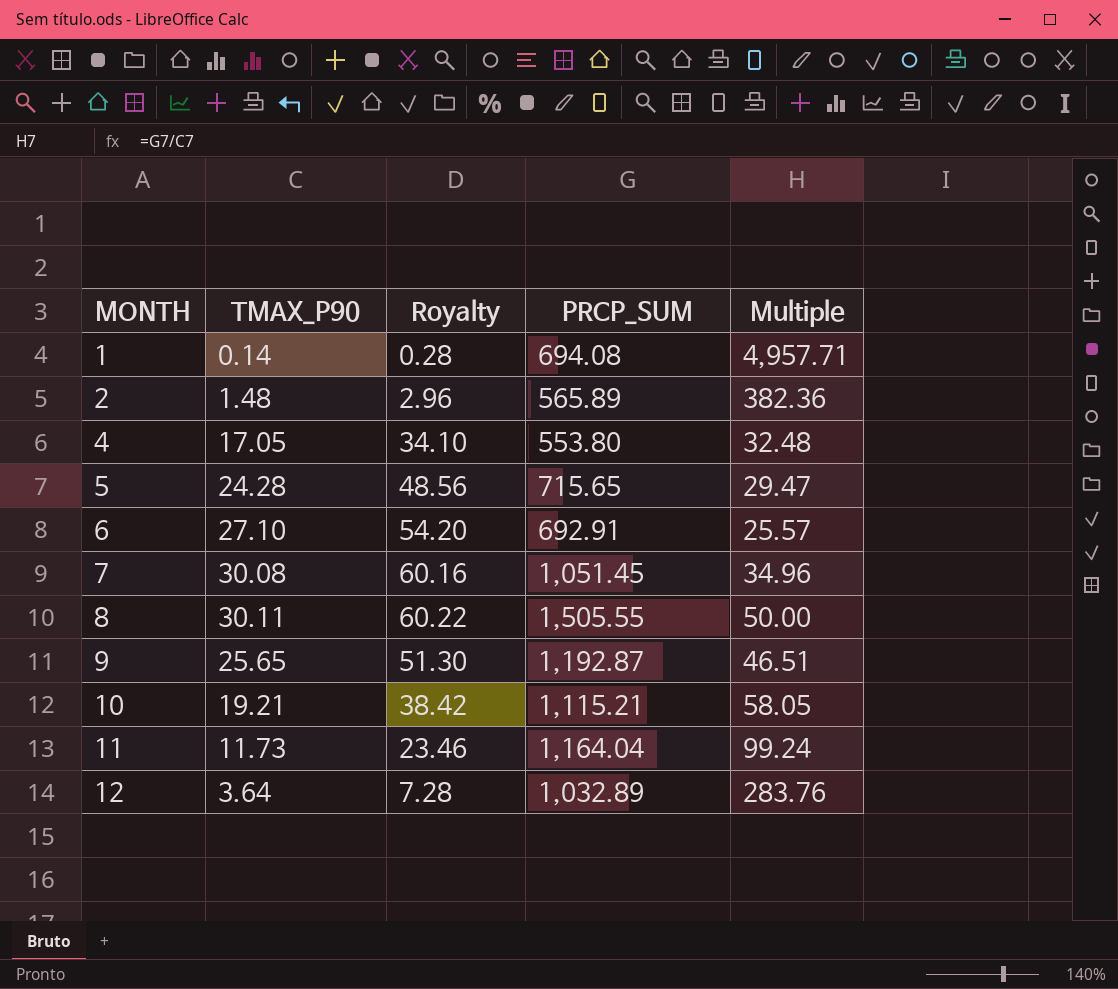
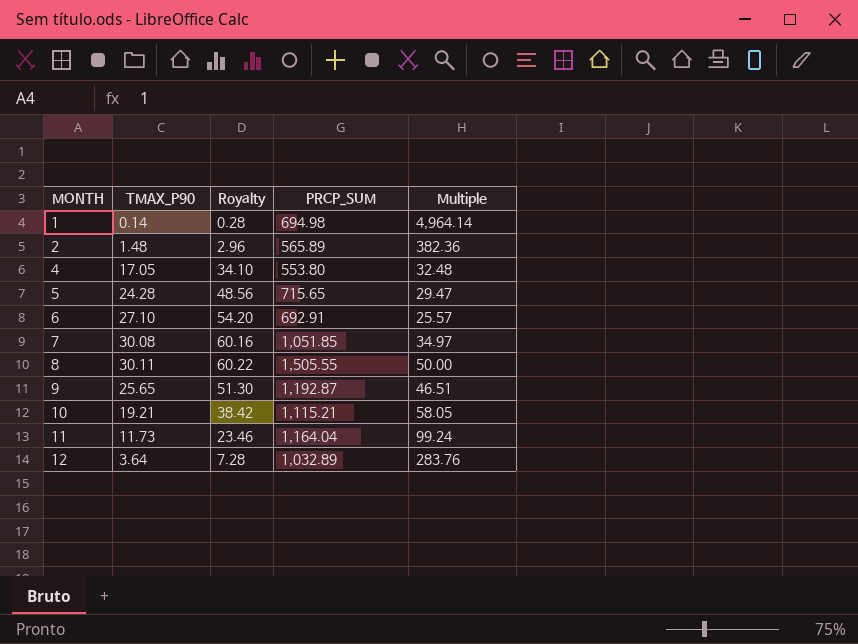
1 | PRCP_SUM: 694.08 -> 694.98
1 | Multiple: 4,957.71 -> 4,964.14
7 | PRCP_SUM: 1,051.45 -> 1,051.85
7 | Multiple: 34.96 -> 34.97

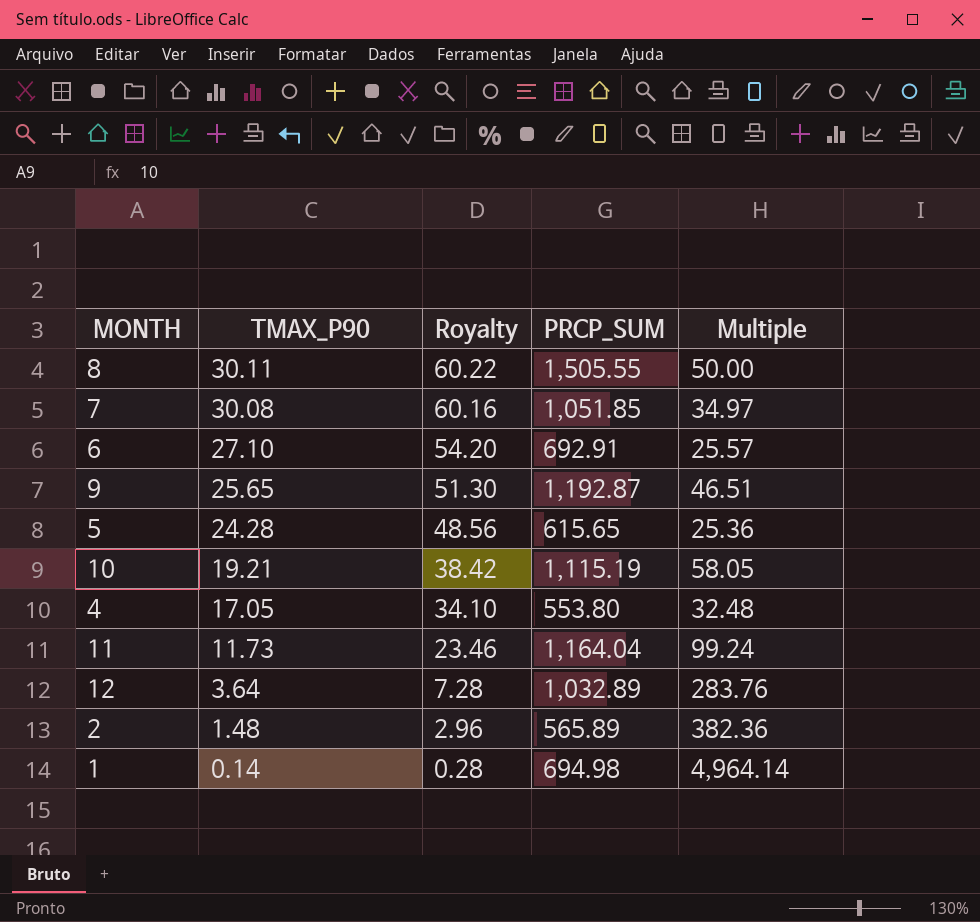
row order: MONTH ascending -> TMAX_P90 descending
5 | PRCP_SUM: 715.65 -> 615.65
5 | Multiple: 29.47 -> 25.36
10 | PRCP_SUM: 1,115.21 -> 1,115.19

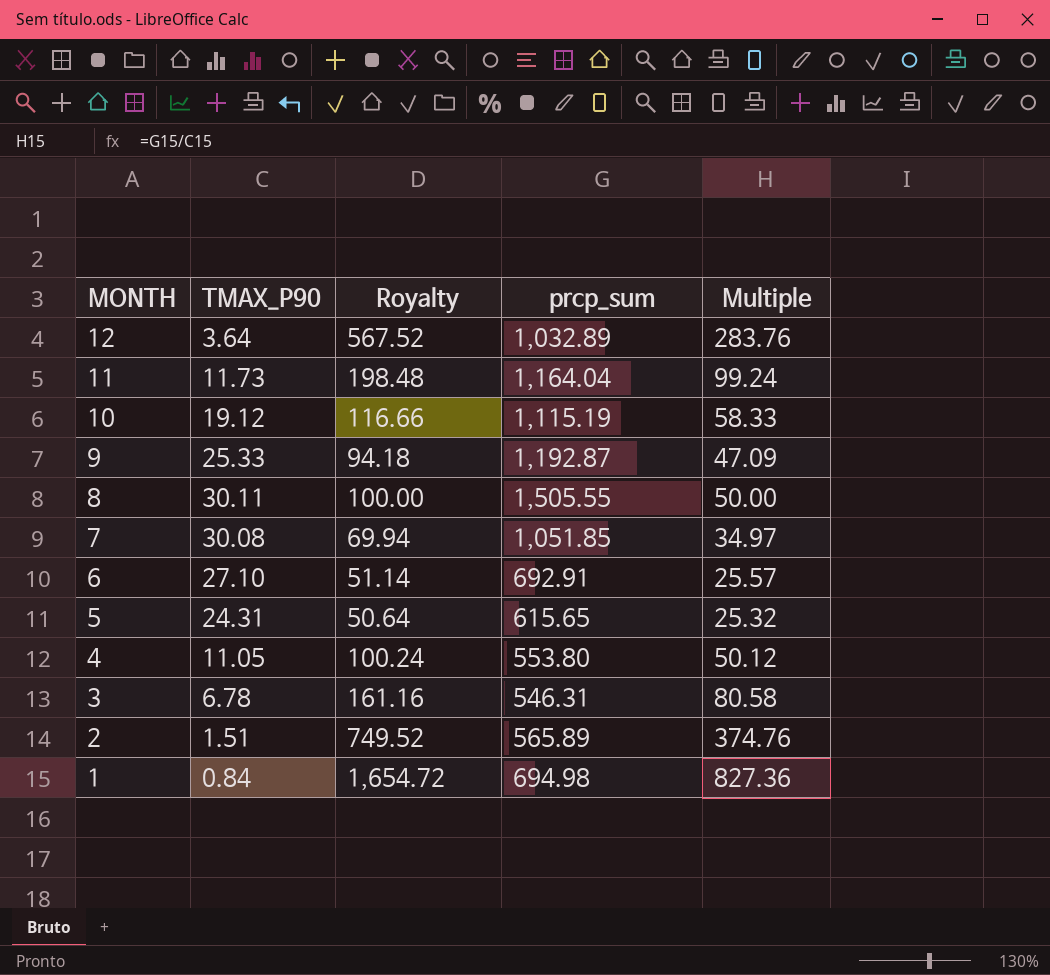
row order: TMAX_P90 descending -> MONTH descending
column Royalty | formula: [TMAX_P90] * 2 -> [Multiple] * 2
column name: PRCP_SUM -> prcp_sum
10 | TMAX_P90: 19.21 -> 19.12
10 | Multiple: 58.05 -> 58.33
9 | TMAX_P90: 25.65 -> 25.33
9 | Multiple: 46.51 -> 47.09
5 | TMAX_P90: 24.28 -> 24.31
5 | Multiple: 25.36 -> 25.32
4 | TMAX_P90: 17.05 -> 11.05
4 | Multiple: 32.48 -> 50.12
row 3: none -> 6.78 | 161.16 | 546.31 | 80.58
2 | TMAX_P90: 1.48 -> 1.51
2 | Multiple: 382.36 -> 374.76
1 | TMAX_P90: 0.14 -> 0.84
1 | Multiple: 4,964.14 -> 827.36

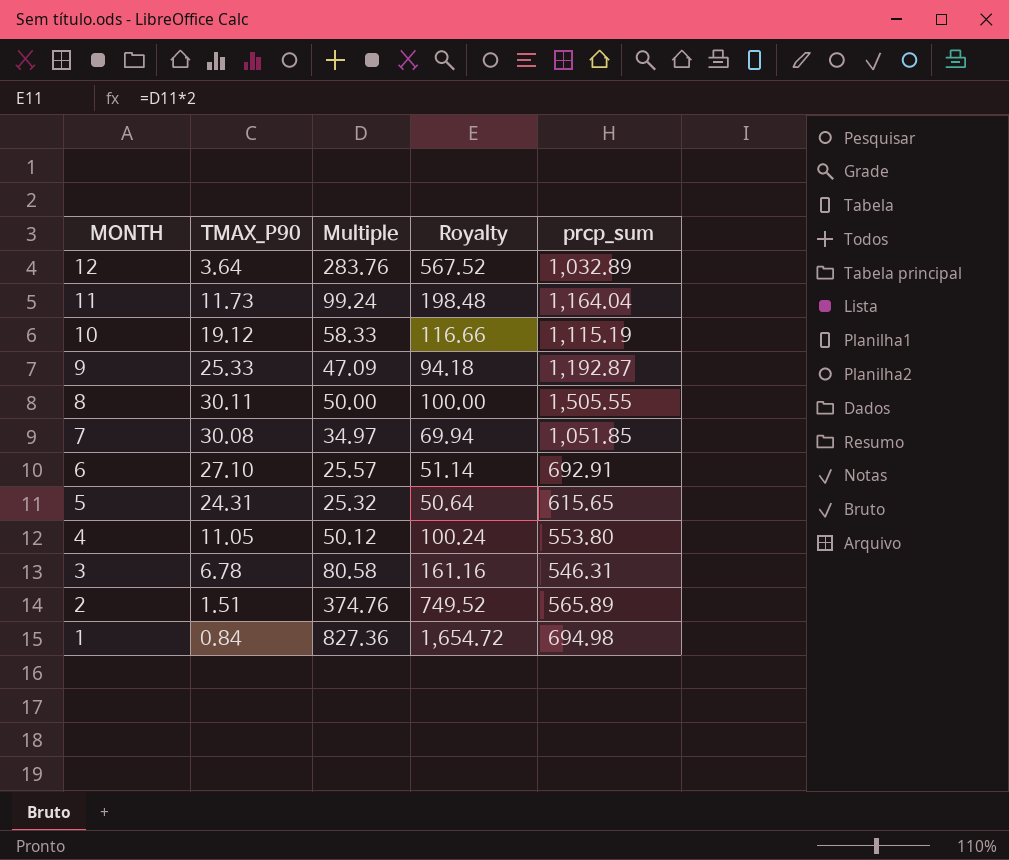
column Multiple | position: 5 -> 3

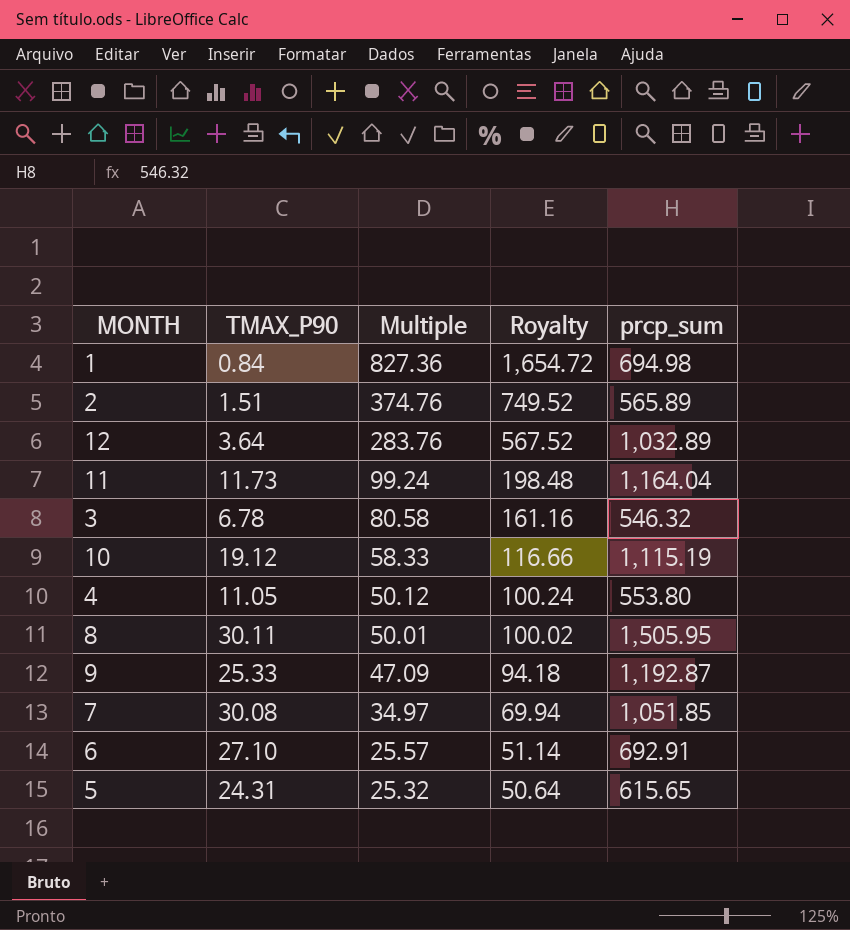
row order: MONTH descending -> Multiple descending
3 | prcp_sum: 546.31 -> 546.32
8 | Multiple: 50.00 -> 50.01
8 | Royalty: 100.00 -> 100.02
8 | prcp_sum: 1,505.55 -> 1,505.95

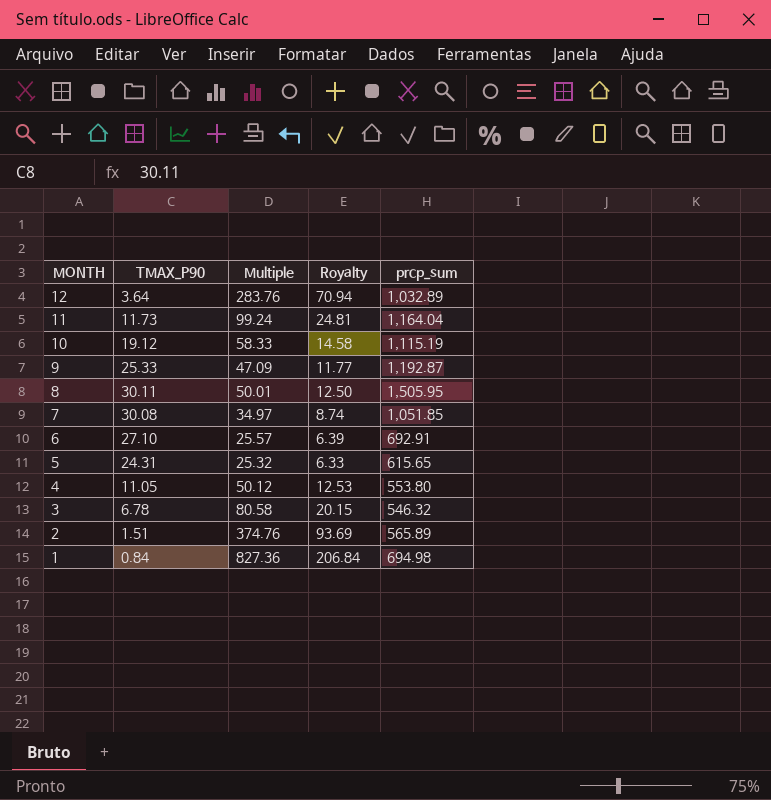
row order: Multiple descending -> MONTH descending
column Royalty | formula: [Multiple] * 2 -> [Multiple] * 0.25

